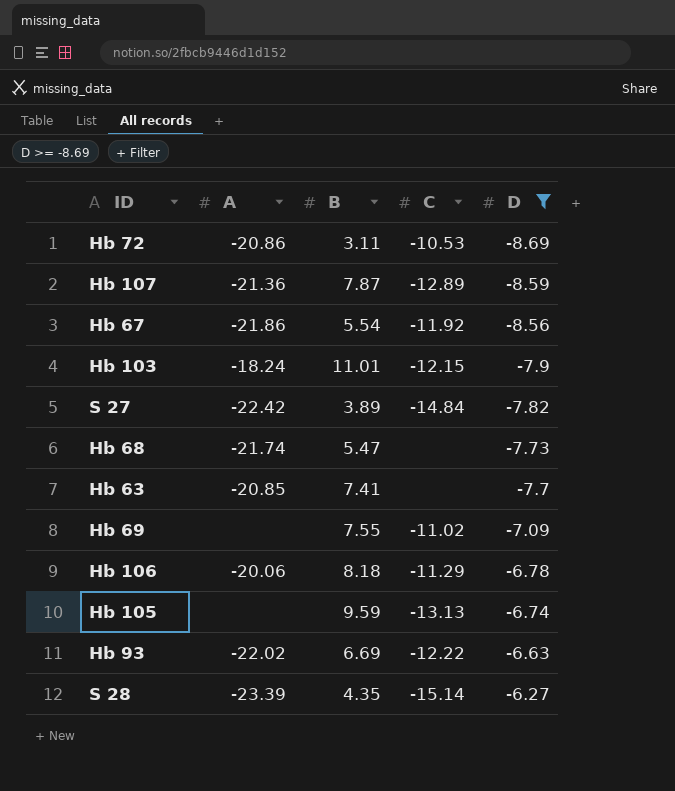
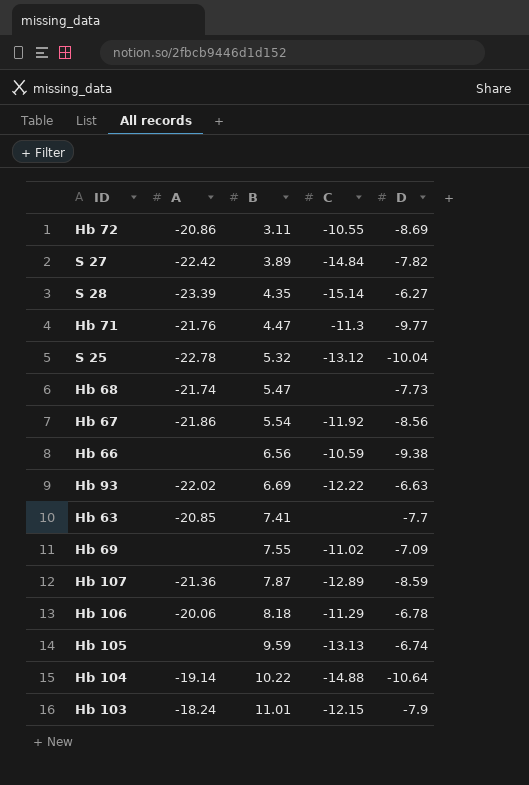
filter: D >= -8.69 -> none
row order: D ascending -> B ascending
Hb 72 | C: -10.53 -> -10.55

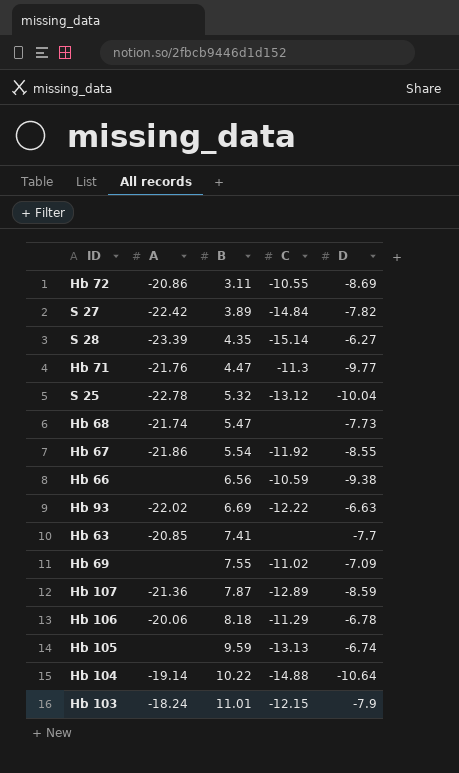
Hb 67 | D: -8.56 -> -8.55

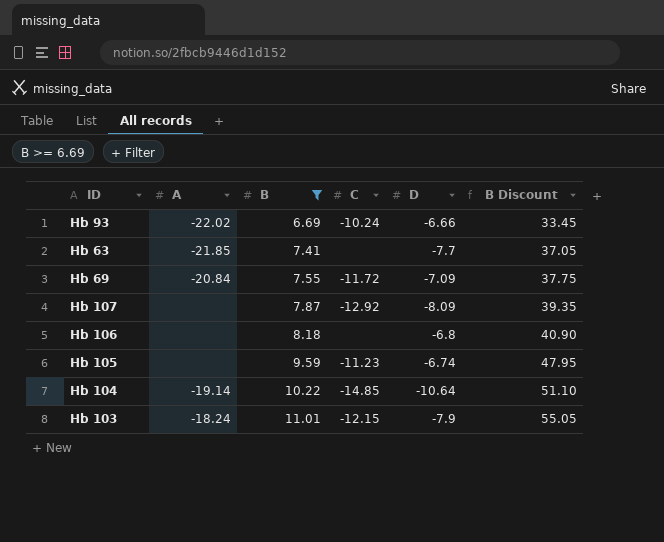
filter: none -> B >= 6.69
column B Discount | formula: none -> [B] * 5
Hb 93 | C: -12.22 -> -10.24
Hb 93 | D: -6.63 -> -6.66
Hb 63 | A: -20.85 -> -21.85
Hb 69 | A: none -> -20.84
Hb 69 | C: -11.02 -> -11.72
Hb 107 | A: -21.36 -> none
Hb 107 | C: -12.89 -> -12.92
Hb 107 | D: -8.59 -> -8.09
Hb 106 | A: -20.06 -> none
Hb 106 | C: -11.29 -> none
Hb 106 | D: -6.78 -> -6.8
Hb 105 | C: -13.13 -> -11.23
Hb 104 | C: -14.88 -> -14.85

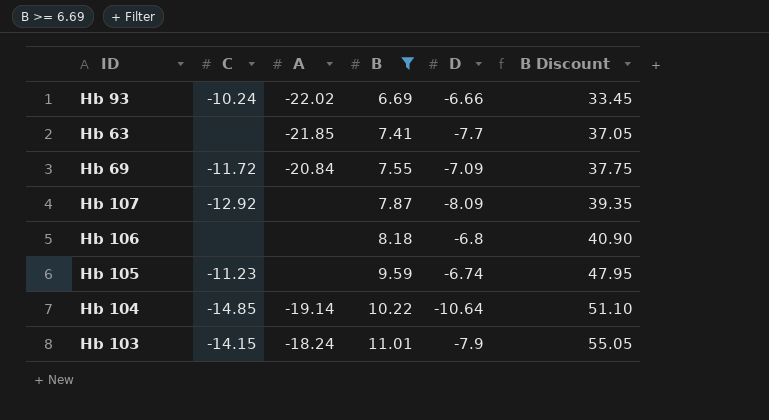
column C | position: 4 -> 2
Hb 103 | C: -12.15 -> -14.15

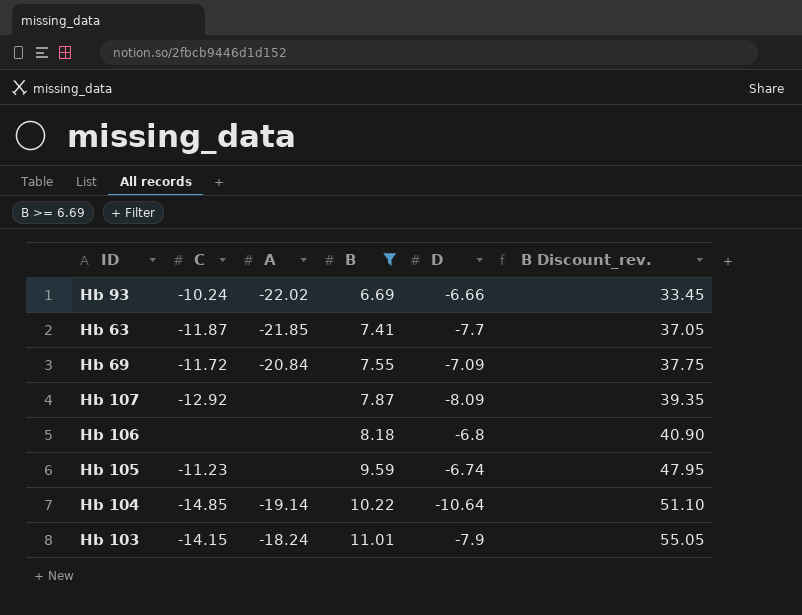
column name: B Discount -> B Discount_rev.
Hb 63 | C: none -> -11.87

